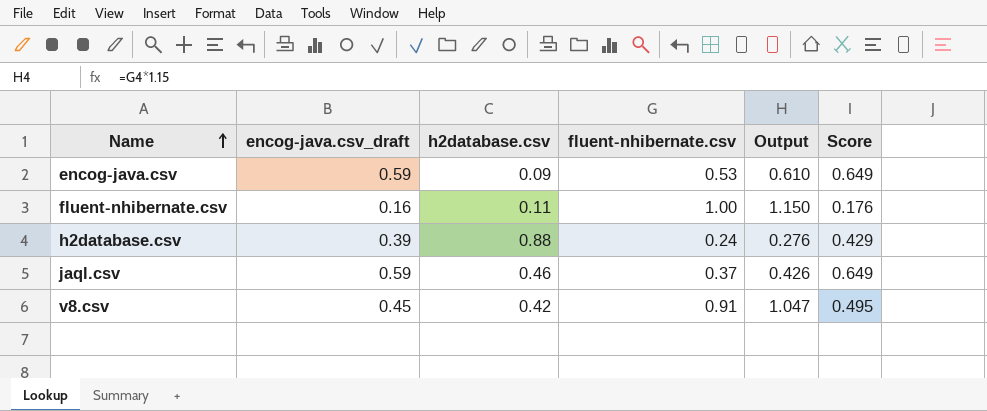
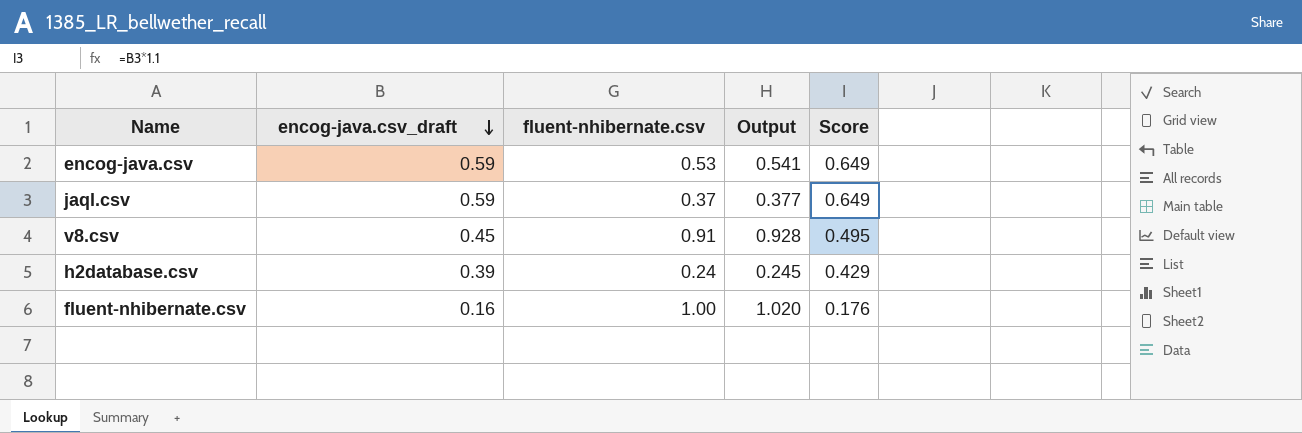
row order: Name ascending -> encog-java.csv_draft descending
column h2database.csv | position: 3 -> none
column Output | formula: [fluent-nhibernate.csv] * 1.15 -> [fluent-nhibernate.csv] * 1.02

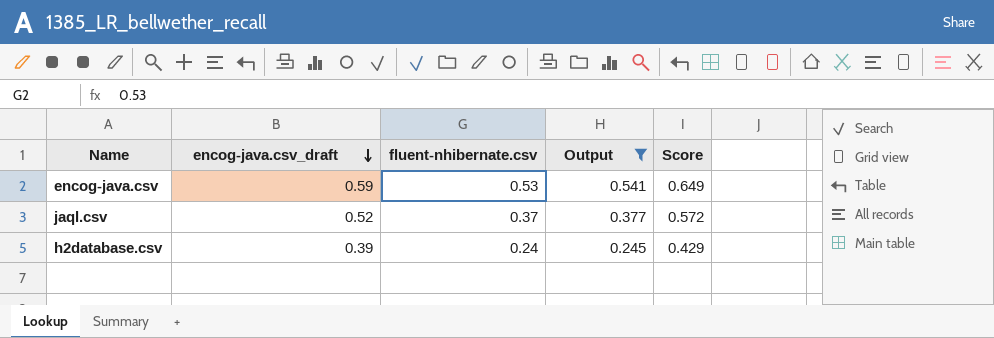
filter: none -> Output <= 0.541
jaql.csv | encog-java.csv_draft: 0.59 -> 0.52
jaql.csv | Score: 0.649 -> 0.572

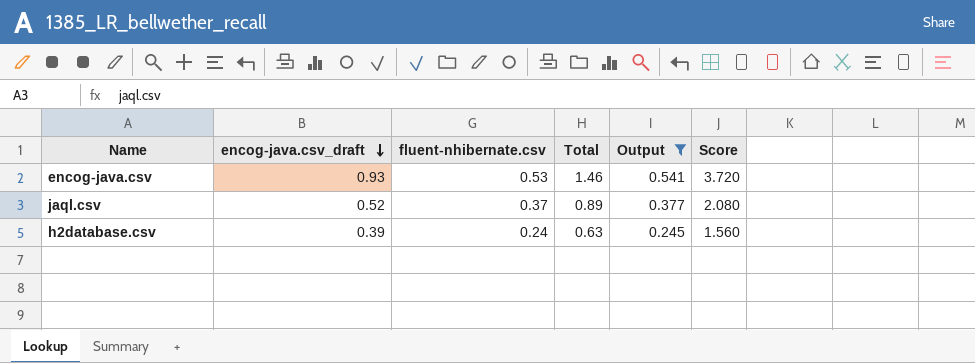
column Total | formula: none -> [encog-java.csv_draft] + [fluent-nhibernate.csv]
column Score | formula: [encog-java.csv_draft] * 1.1 -> [encog-java.csv_draft] * 4
encog-java.csv | encog-java.csv_draft: 0.59 -> 0.93

